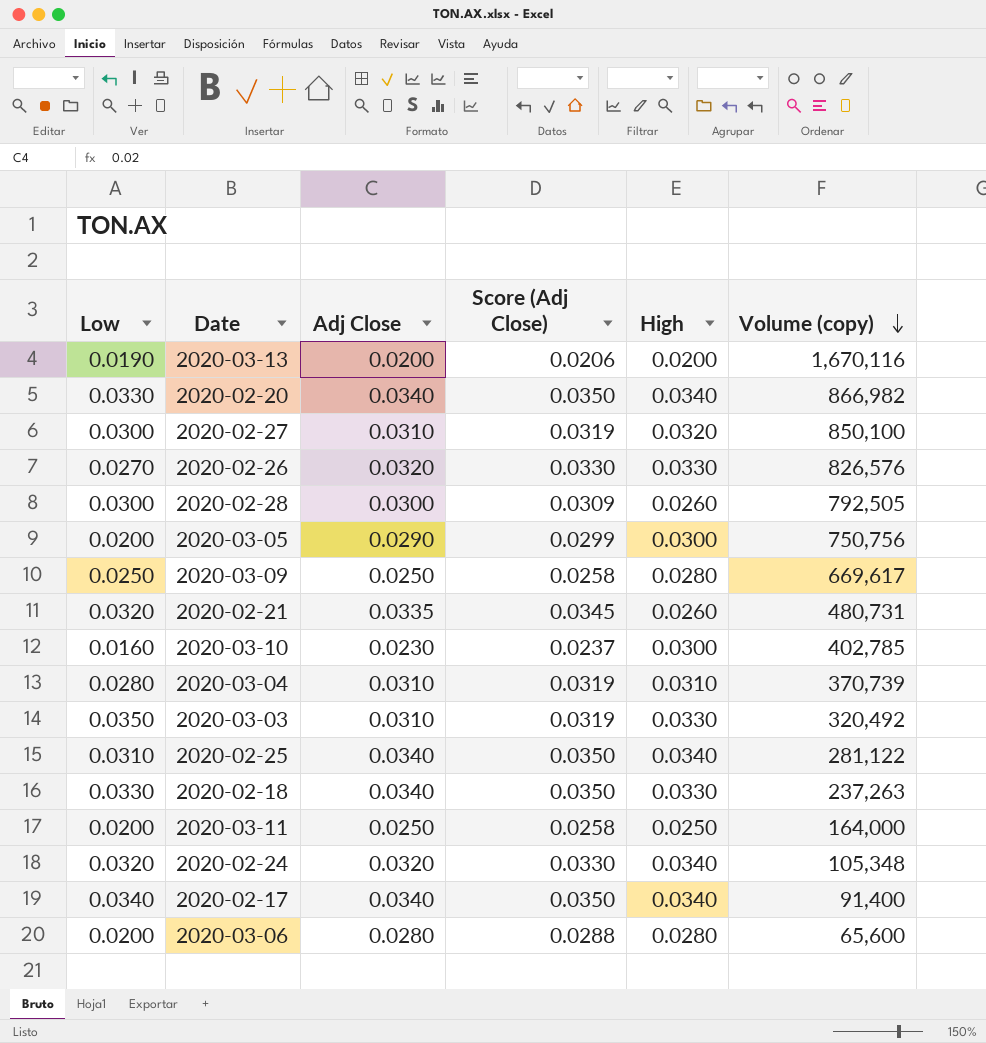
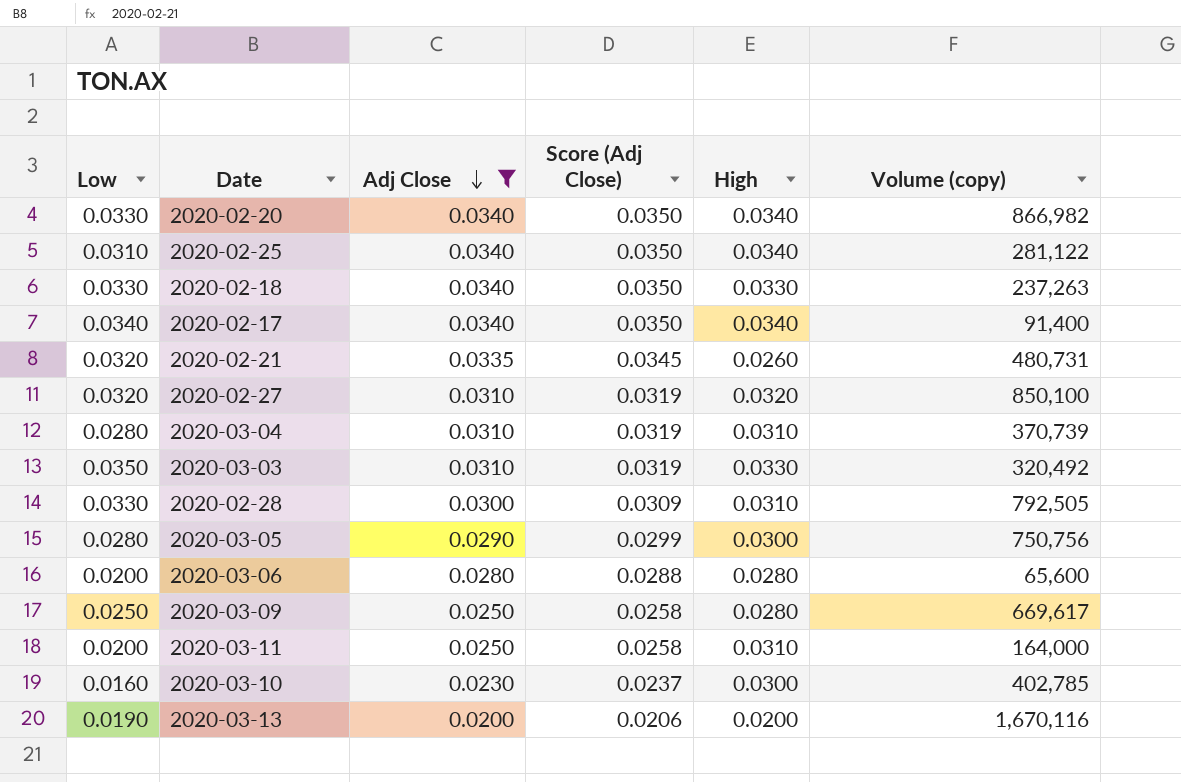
filter: none -> Adj Close != 0.0320
row order: Volume (copy) descending -> Adj Close descending
2020-02-27 | Low: 0.0300 -> 0.0320
2020-02-28 | Low: 0.0300 -> 0.0330
2020-02-28 | High: 0.0260 -> 0.0310
2020-03-05 | Low: 0.0200 -> 0.0280
2020-03-11 | High: 0.0250 -> 0.0310

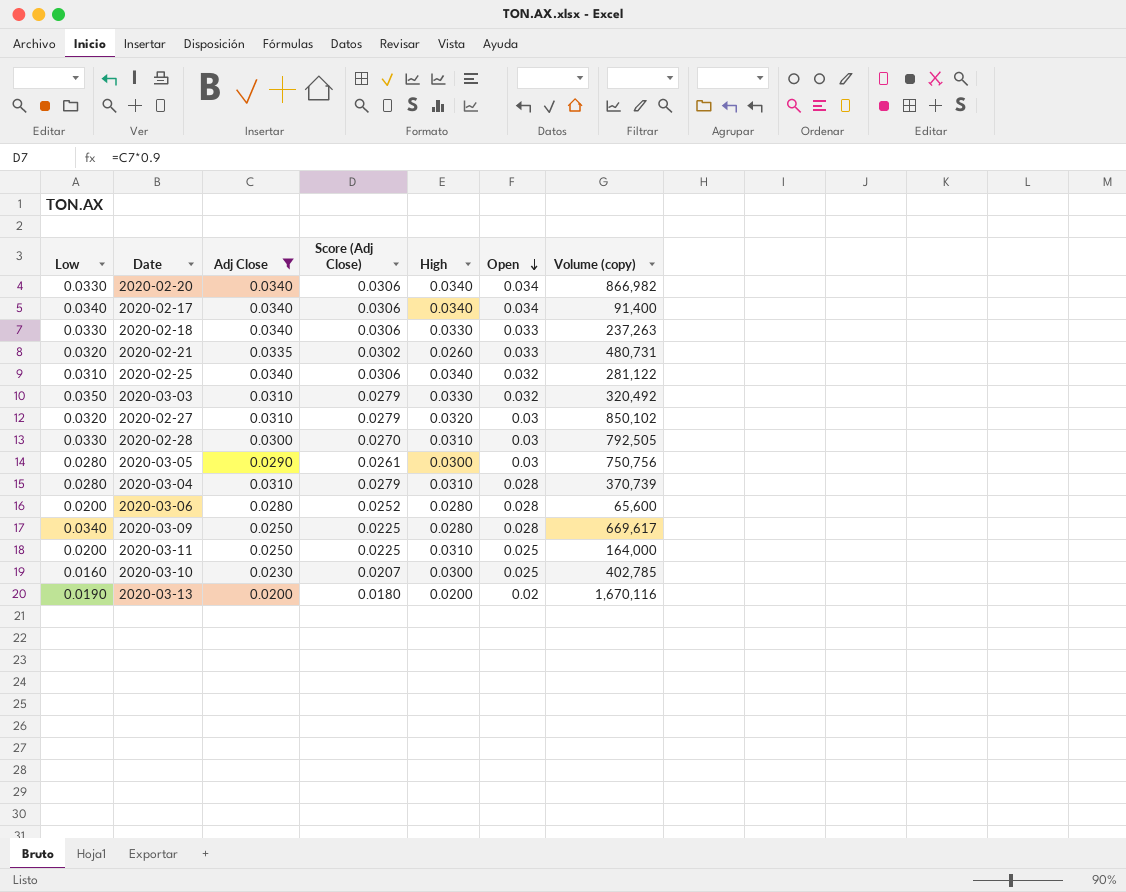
row order: Adj Close descending -> Open descending
column Score (Adj Close) | formula: [Adj Close] * 1.03 -> [Adj Close] * 0.9
column Open | position: none -> 6
2020-02-27 | Volume (copy): 850,100 -> 850,102
2020-03-09 | Low: 0.0250 -> 0.0340

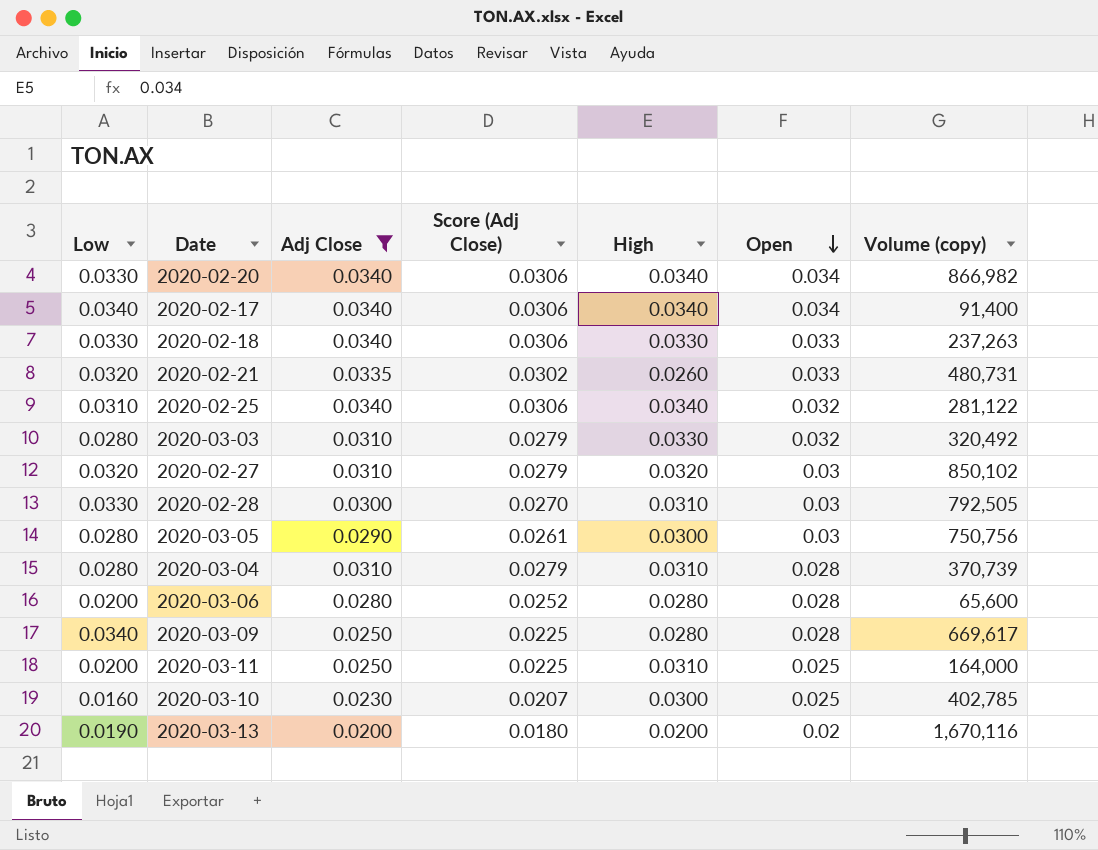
2020-03-03 | Low: 0.0350 -> 0.0280

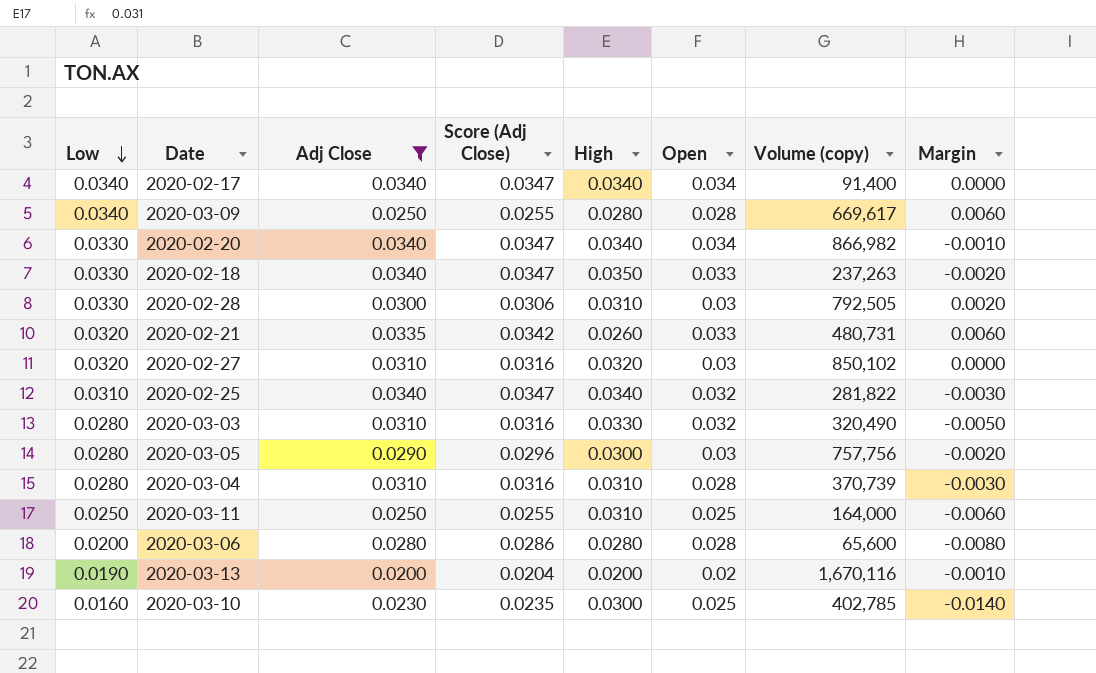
row order: Open descending -> Low descending
column Score (Adj Close) | formula: [Adj Close] * 0.9 -> [Adj Close] * 1.02
column Margin | formula: none -> [Low] - [High]
2020-02-18 | High: 0.0330 -> 0.0350
2020-02-25 | Volume (copy): 281,122 -> 281,822
2020-03-03 | Volume (copy): 320,492 -> 320,490
2020-03-05 | Volume (copy): 750,756 -> 757,756
2020-03-11 | Low: 0.0200 -> 0.0250

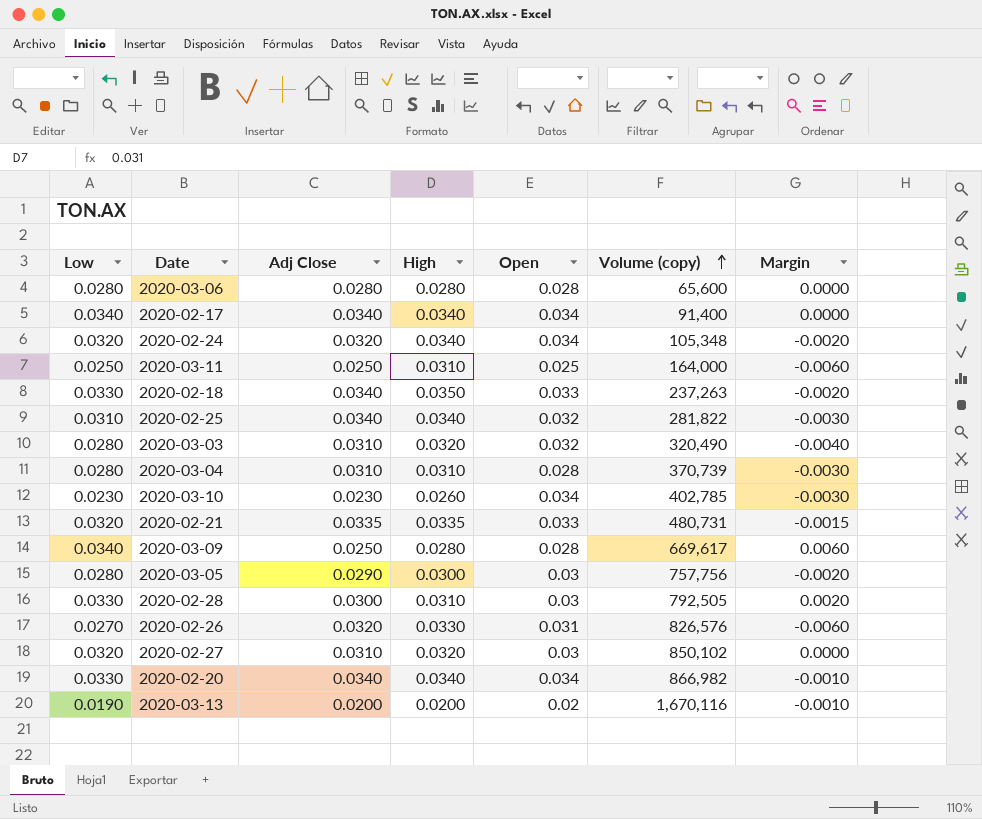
filter: Adj Close != 0.0320 -> none
row order: Low descending -> Volume (copy) ascending
column Score (Adj Close) | formula: [Adj Close] * 1.02 -> none
2020-03-06 | Low: 0.0200 -> 0.0280
2020-03-06 | Margin: -0.0080 -> 0.0000
2020-03-03 | High: 0.0330 -> 0.0320
2020-03-03 | Margin: -0.0050 -> -0.0040
2020-03-10 | Low: 0.0160 -> 0.0230
2020-03-10 | High: 0.0300 -> 0.0260
2020-03-10 | Open: 0.025 -> 0.034
2020-03-10 | Margin: -0.0140 -> -0.0030
2020-02-21 | High: 0.0260 -> 0.0335
2020-02-21 | Margin: 0.0060 -> -0.0015

